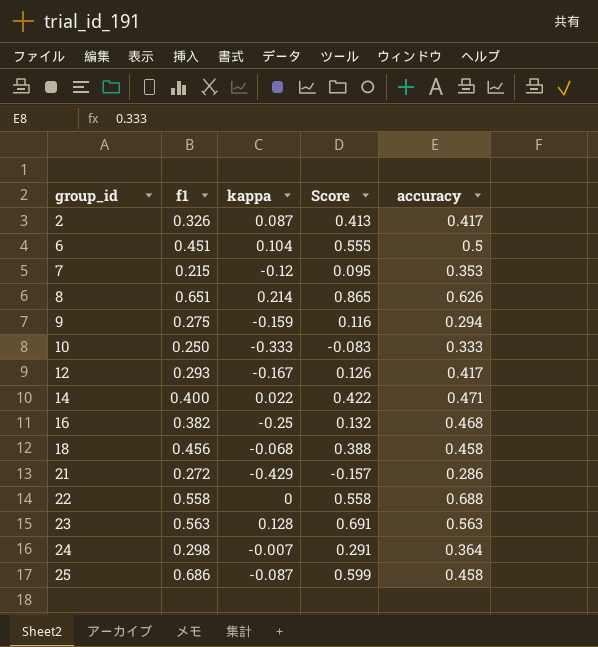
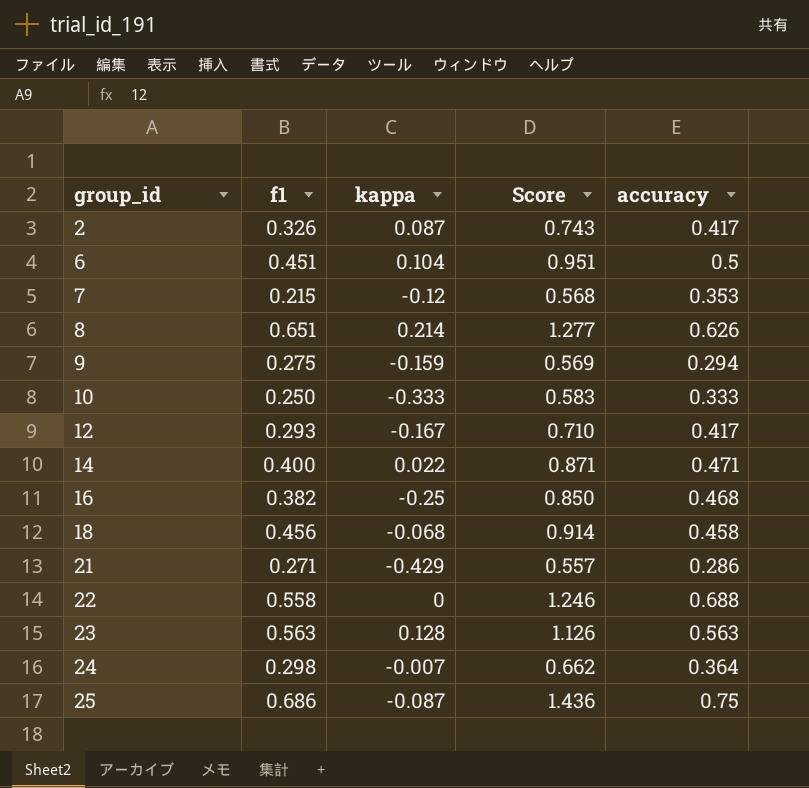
column Score | formula: [f1] + [kappa] -> [f1] + [accuracy]
21 | f1: 0.272 -> 0.271
25 | accuracy: 0.458 -> 0.75

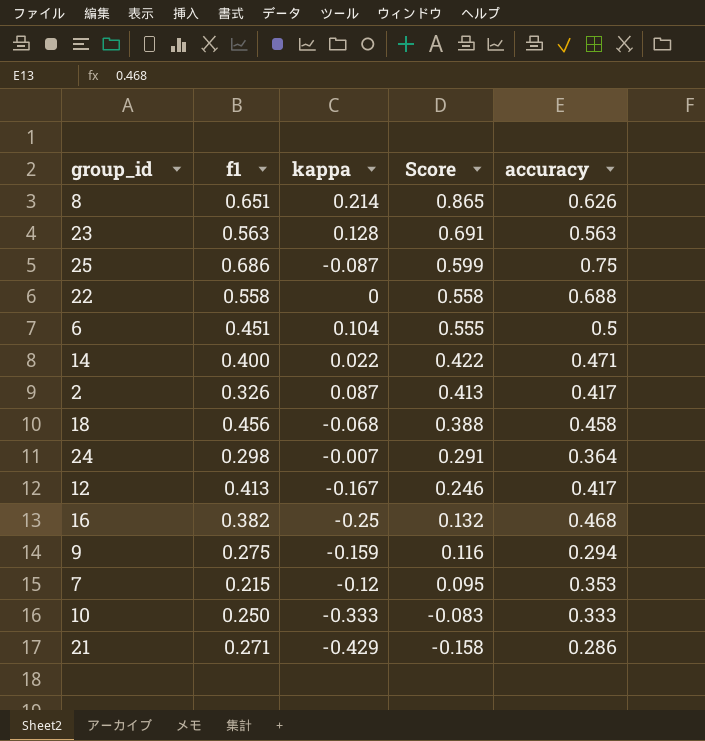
row order: group_id ascending -> Score descending
column Score | formula: [f1] + [accuracy] -> [f1] + [kappa]
12 | f1: 0.293 -> 0.413

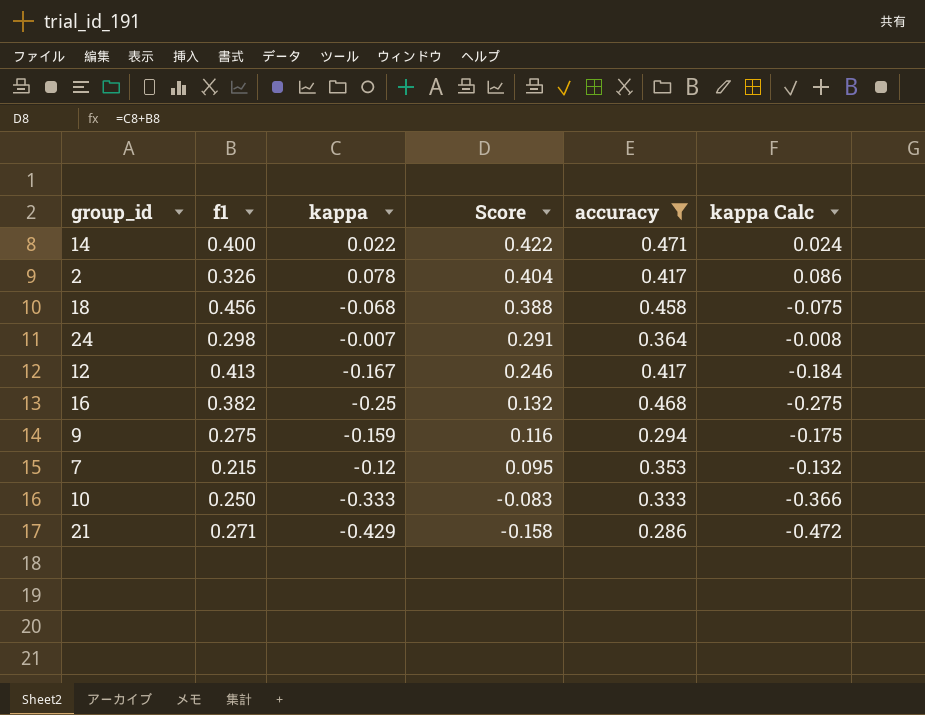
filter: none -> accuracy <= 0.471
column kappa Calc | formula: none -> [kappa] * 1.1
2 | kappa: 0.087 -> 0.078
2 | Score: 0.413 -> 0.404

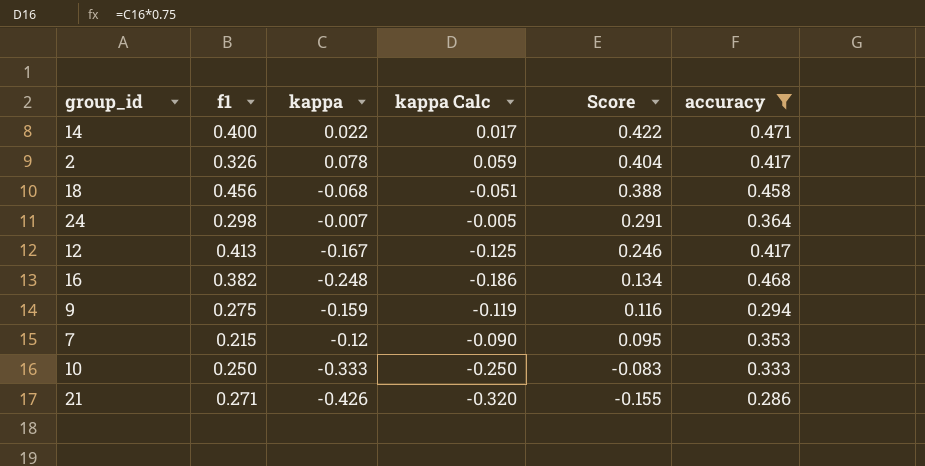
column kappa Calc | formula: [kappa] * 1.1 -> [kappa] * 0.75
column kappa Calc | position: 6 -> 4
16 | kappa: -0.25 -> -0.248
16 | Score: 0.132 -> 0.134
21 | kappa: -0.429 -> -0.426
21 | Score: -0.158 -> -0.155

